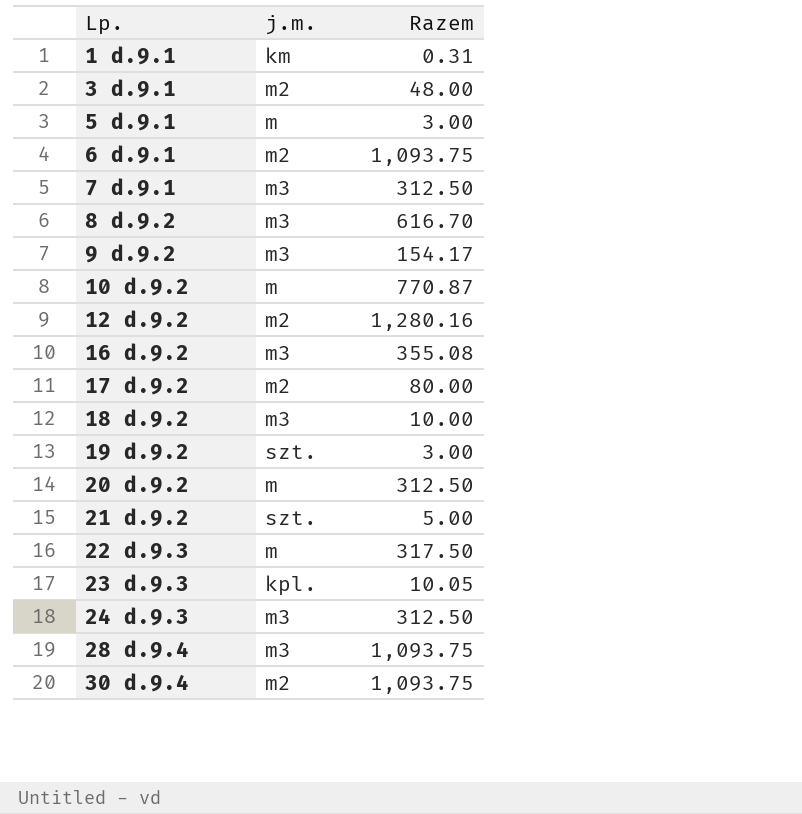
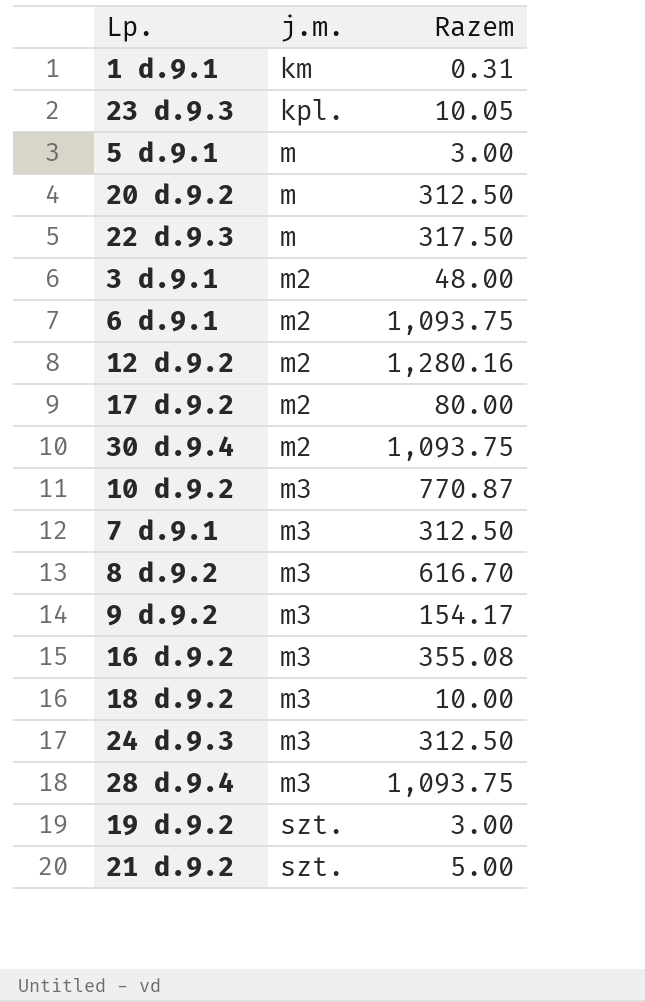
row order: Lp. ascending -> j.m. ascending
10 d.9.2 | j.m.: m -> m3

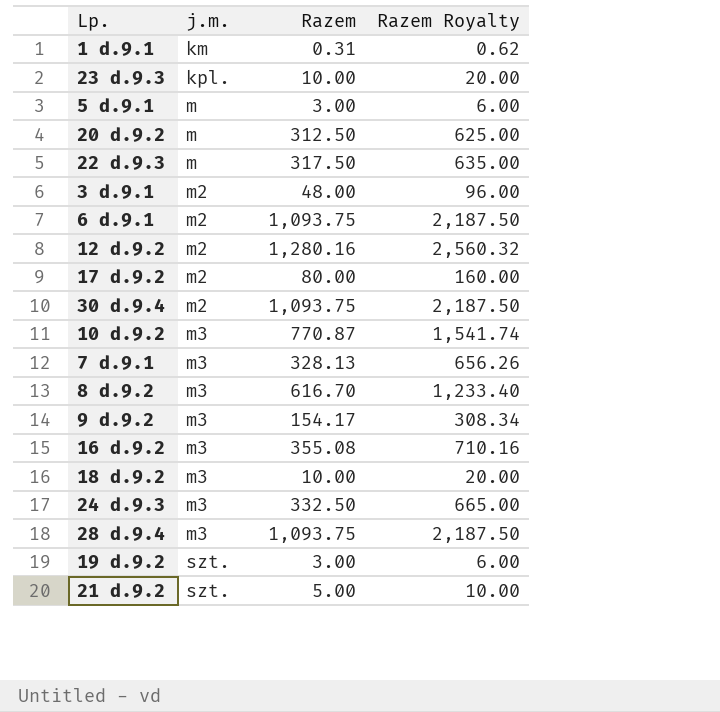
column Razem Royalty | formula: none -> [Razem] * 2
23 d.9.3 | Razem: 10.05 -> 10.00
7 d.9.1 | Razem: 312.50 -> 328.13
24 d.9.3 | Razem: 312.50 -> 332.50

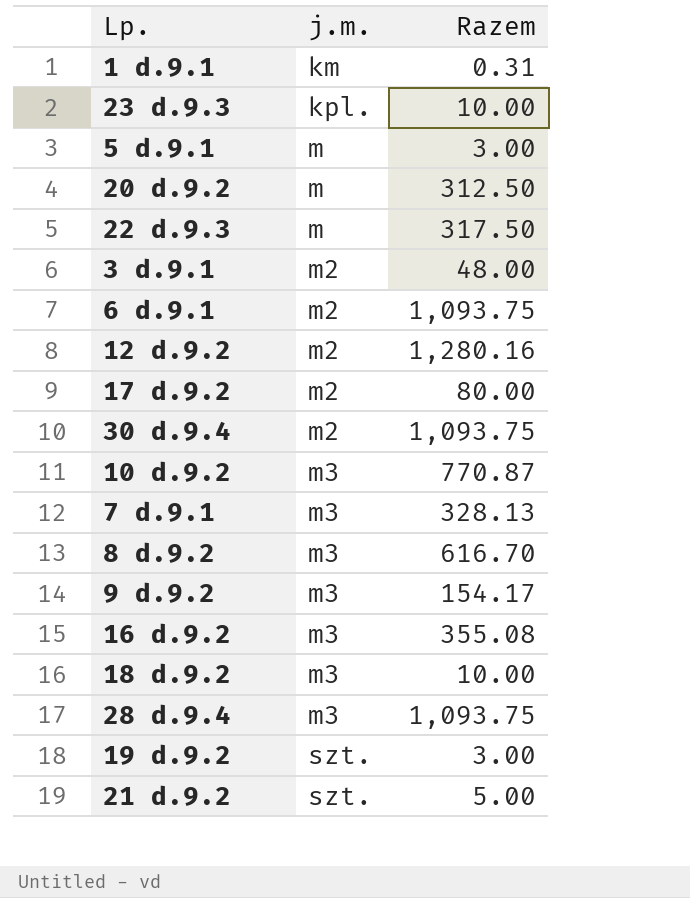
column Razem Royalty | formula: [Razem] * 2 -> none
row 24 d.9.3: m3 | 332.50 | 665.00 -> none

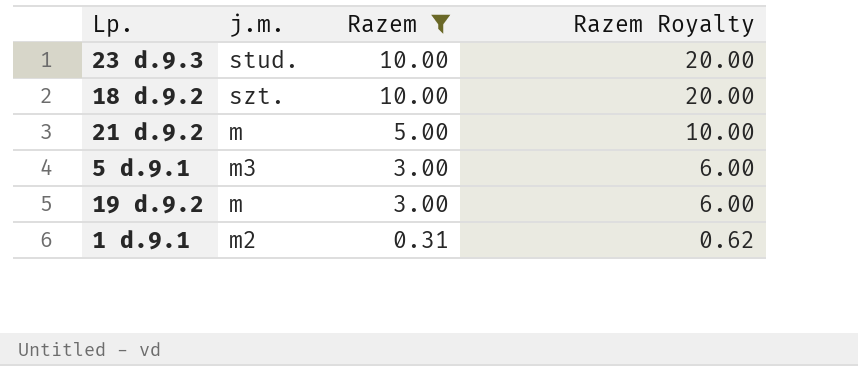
filter: none -> Razem <= 10.00
row order: j.m. ascending -> Razem descending
column Razem Royalty | formula: none -> [Razem] * 2
23 d.9.3 | j.m.: kpl. -> stud.
18 d.9.2 | j.m.: m3 -> szt.
21 d.9.2 | j.m.: szt. -> m
5 d.9.1 | j.m.: m -> m3
19 d.9.2 | j.m.: szt. -> m
1 d.9.1 | j.m.: km -> m2

